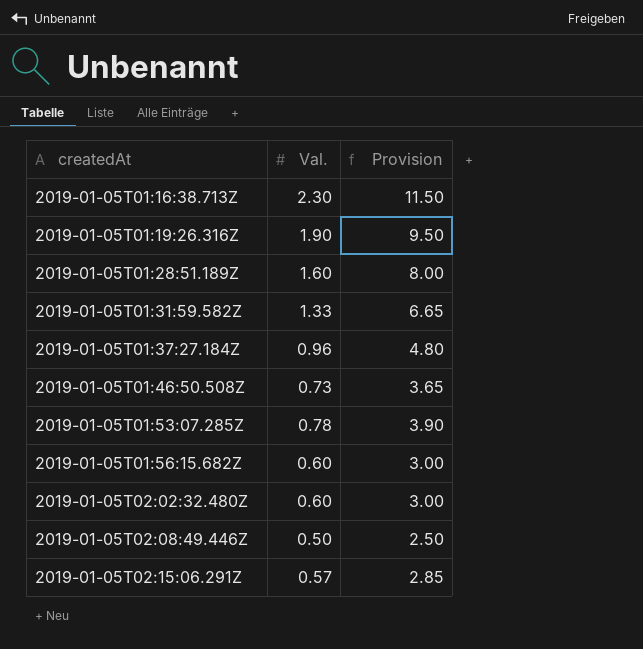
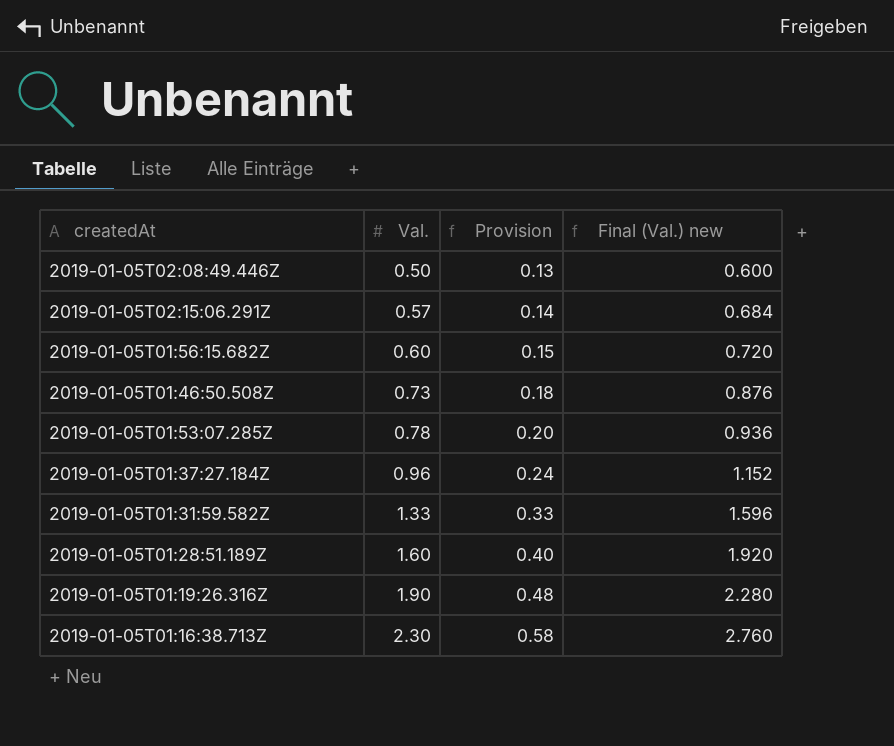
row order: createdAt ascending -> Val. ascending
column Provision | formula: [Val.] * 5 -> [Val.] * 0.25
column Final (Val.) new | formula: none -> [Val.] * 1.2
row 2019-01-05T02:02:32.480Z: 0.60 | 3.00 -> none

